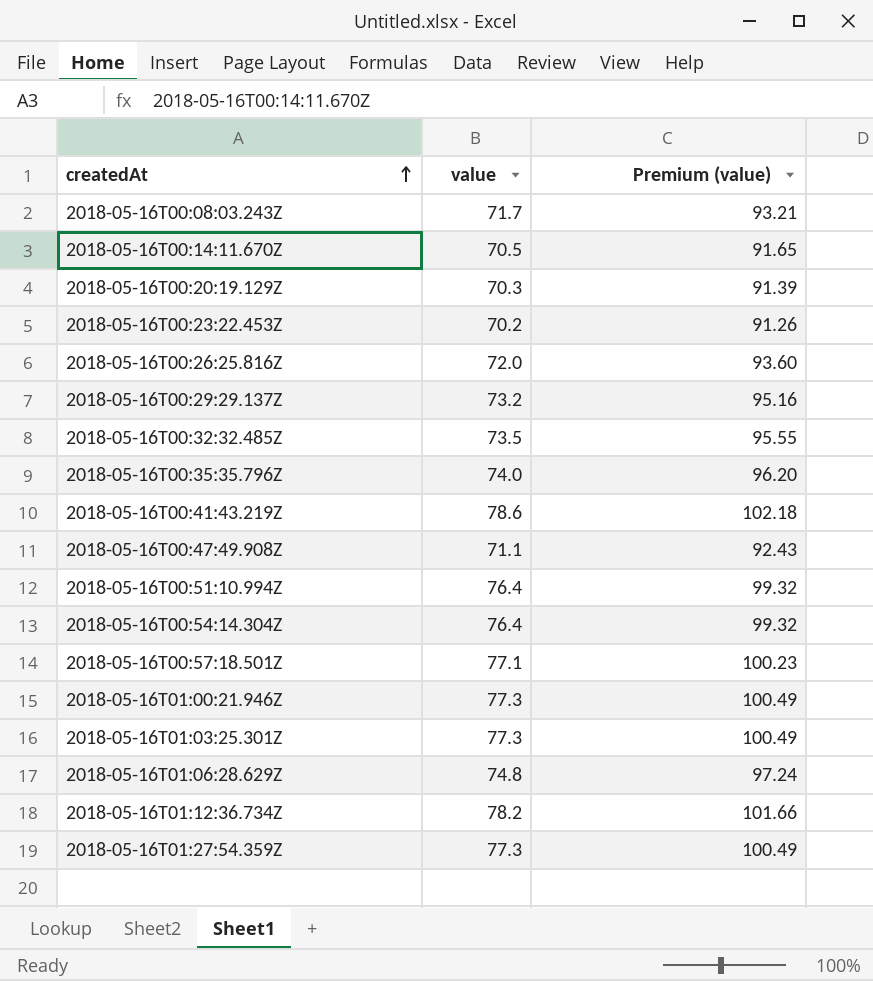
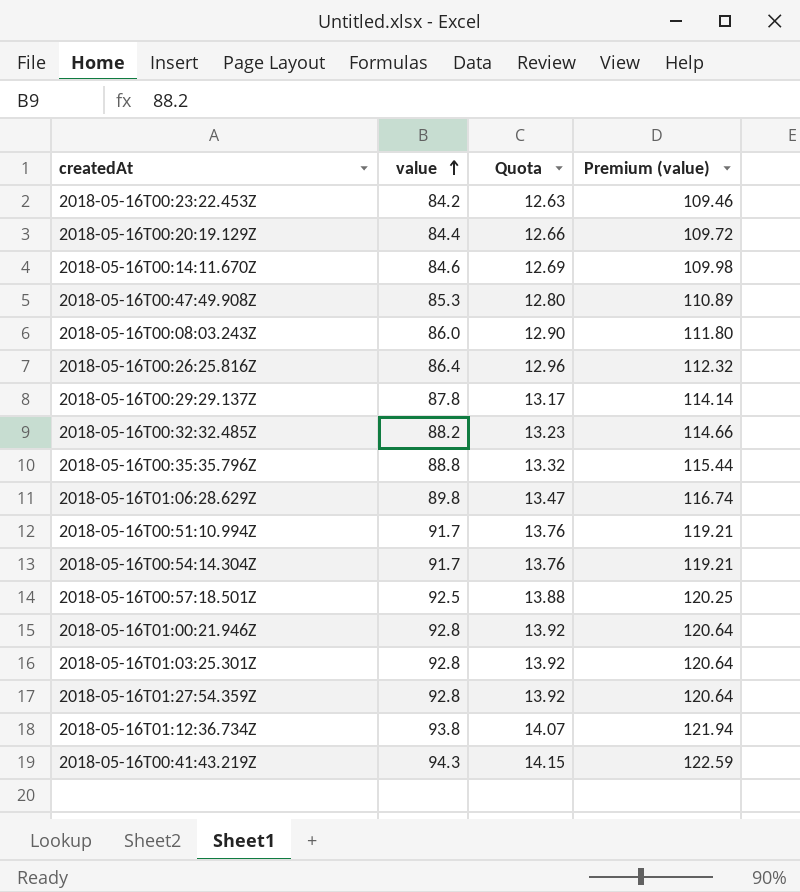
row order: createdAt ascending -> value ascending
column Quota | formula: none -> [value] * 0.15
2018-05-16T00:23:22.453Z | value: 70.2 -> 84.2
2018-05-16T00:23:22.453Z | Premium (value): 91.26 -> 109.46
2018-05-16T00:20:19.129Z | value: 70.3 -> 84.4
2018-05-16T00:20:19.129Z | Premium (value): 91.39 -> 109.72
2018-05-16T00:14:11.670Z | value: 70.5 -> 84.6
2018-05-16T00:14:11.670Z | Premium (value): 91.65 -> 109.98
2018-05-16T00:47:49.908Z | value: 71.1 -> 85.3
2018-05-16T00:47:49.908Z | Premium (value): 92.43 -> 110.89
2018-05-16T00:08:03.243Z | value: 71.7 -> 86.0
2018-05-16T00:08:03.243Z | Premium (value): 93.21 -> 111.80
2018-05-16T00:26:25.816Z | value: 72.0 -> 86.4
2018-05-16T00:26:25.816Z | Premium (value): 93.60 -> 112.32
2018-05-16T00:29:29.137Z | value: 73.2 -> 87.8
2018-05-16T00:29:29.137Z | Premium (value): 95.16 -> 114.14
2018-05-16T00:32:32.485Z | value: 73.5 -> 88.2
2018-05-16T00:32:32.485Z | Premium (value): 95.55 -> 114.66
2018-05-16T00:35:35.796Z | value: 74.0 -> 88.8
2018-05-16T00:35:35.796Z | Premium (value): 96.20 -> 115.44
2018-05-16T01:06:28.629Z | value: 74.8 -> 89.8
2018-05-16T01:06:28.629Z | Premium (value): 97.24 -> 116.74
2018-05-16T00:51:10.994Z | value: 76.4 -> 91.7
2018-05-16T00:51:10.994Z | Premium (value): 99.32 -> 119.21
2018-05-16T00:54:14.304Z | value: 76.4 -> 91.7
2018-05-16T00:54:14.304Z | Premium (value): 99.32 -> 119.21
2018-05-16T00:57:18.501Z | value: 77.1 -> 92.5
2018-05-16T00:57:18.501Z | Premium (value): 100.23 -> 120.25
2018-05-16T01:00:21.946Z | value: 77.3 -> 92.8
2018-05-16T01:00:21.946Z | Premium (value): 100.49 -> 120.64
2018-05-16T01:03:25.301Z | value: 77.3 -> 92.8
2018-05-16T01:03:25.301Z | Premium (value): 100.49 -> 120.64
2018-05-16T01:27:54.359Z | value: 77.3 -> 92.8
2018-05-16T01:27:54.359Z | Premium (value): 100.49 -> 120.64
2018-05-16T01:12:36.734Z | value: 78.2 -> 93.8
2018-05-16T01:12:36.734Z | Premium (value): 101.66 -> 121.94
2018-05-16T00:41:43.219Z | value: 78.6 -> 94.3
2018-05-16T00:41:43.219Z | Premium (value): 102.18 -> 122.59

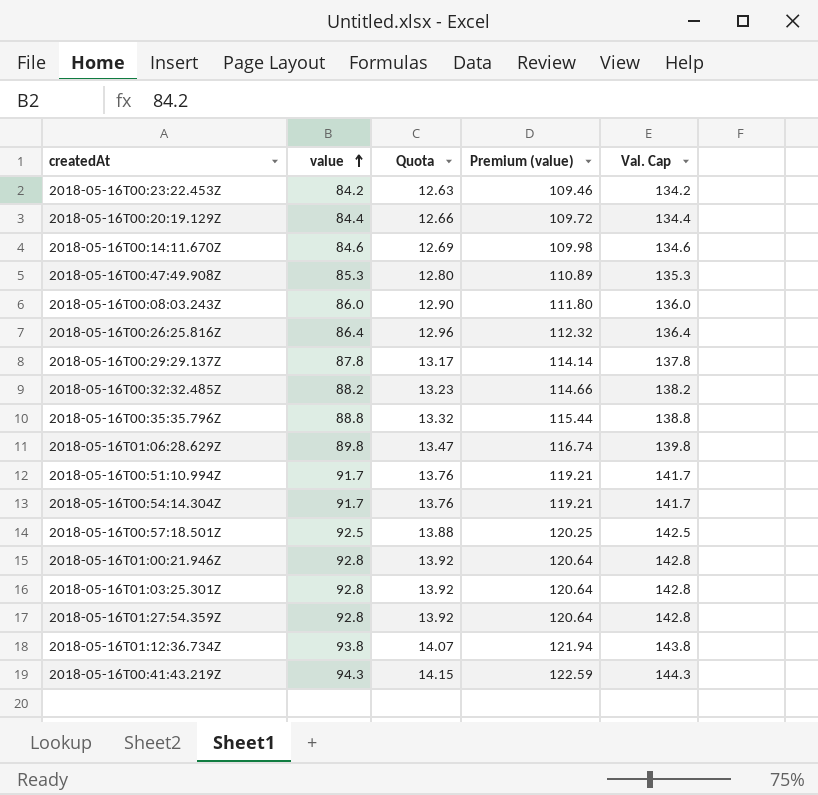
column Val. Cap | formula: none -> [value] + 50

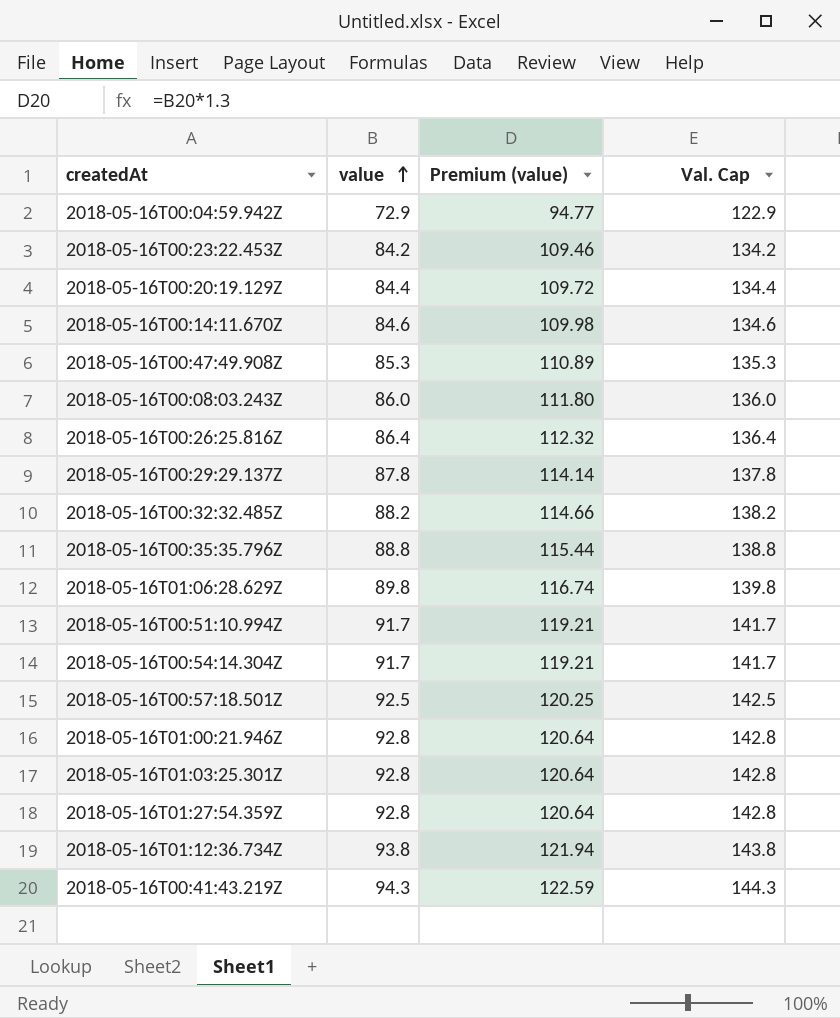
column Quota | formula: [value] * 0.15 -> none
row 2018-05-16T00:04:59.942Z: none -> 72.9 | 94.77 | 122.9

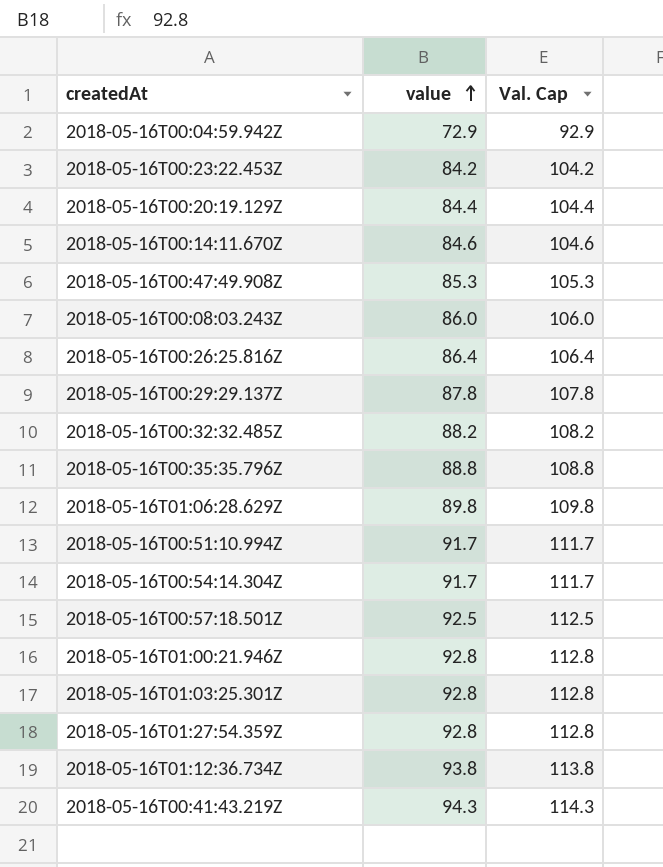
column Premium (value) | formula: [value] * 1.3 -> none
column Val. Cap | formula: [value] + 50 -> [value] + 20

